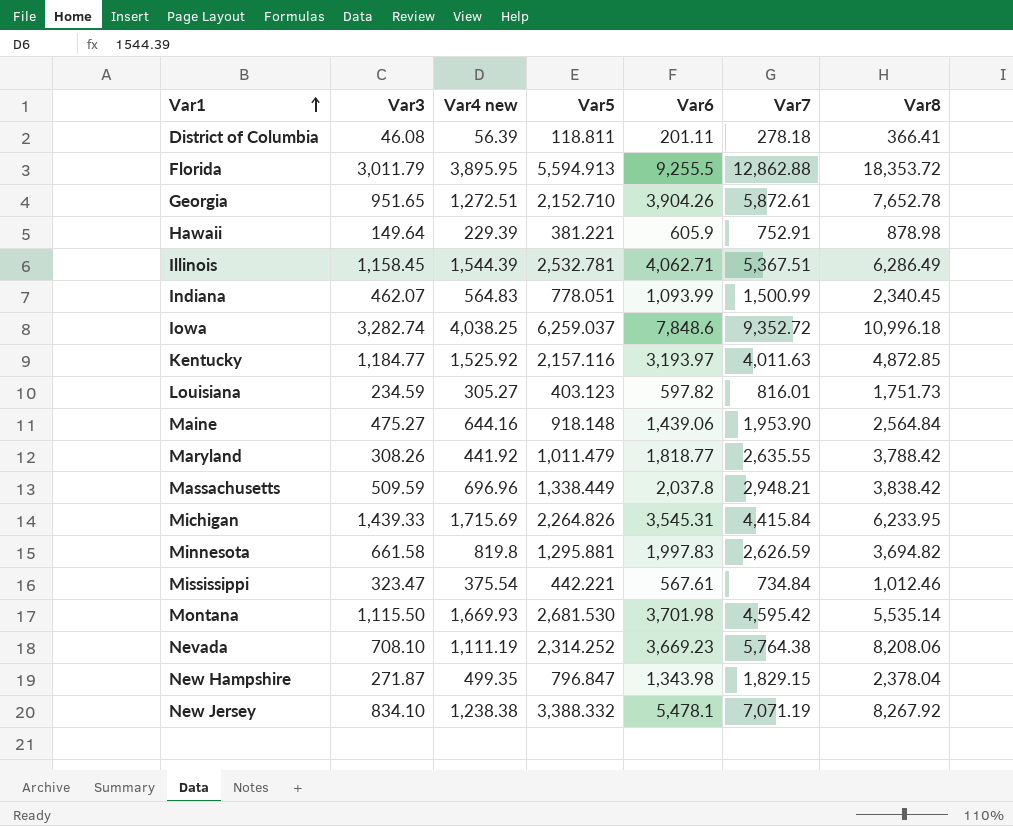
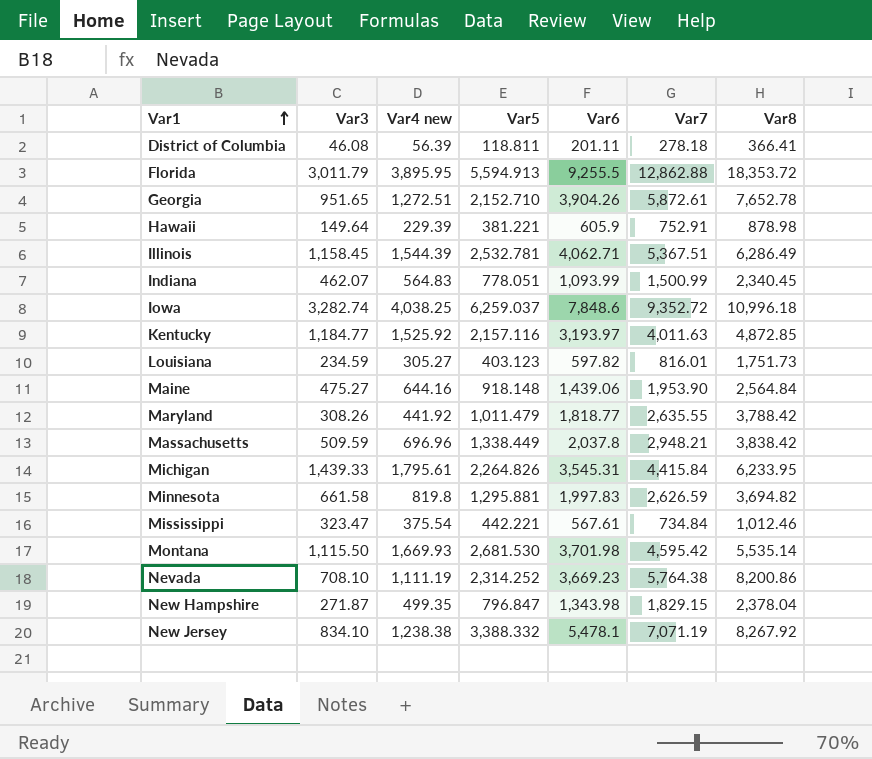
Michigan | Var4 new: 1,715.69 -> 1,795.61
Nevada | Var8: 8,208.06 -> 8,200.86

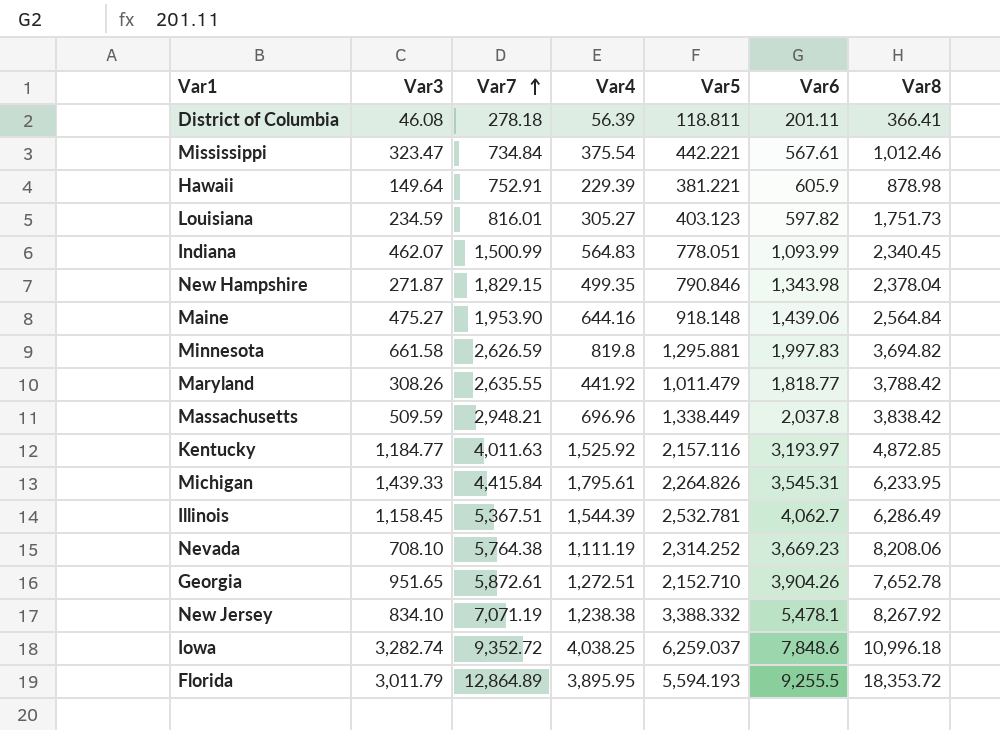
row order: Var1 ascending -> Var7 ascending
column Var7 | position: 6 -> 3
column name: Var4 new -> Var4
row Montana: 1,115.50 | 1,669.93 | 2,681.530 | 3,701.98 | 4,595.42 | 5,535.14 -> none
New Hampshire | Var5: 796.847 -> 790.846
Illinois | Var6: 4,062.71 -> 4,062.7
Nevada | Var8: 8,200.86 -> 8,208.06
Florida | Var7: 12,862.88 -> 12,864.89
Florida | Var5: 5,594.913 -> 5,594.193

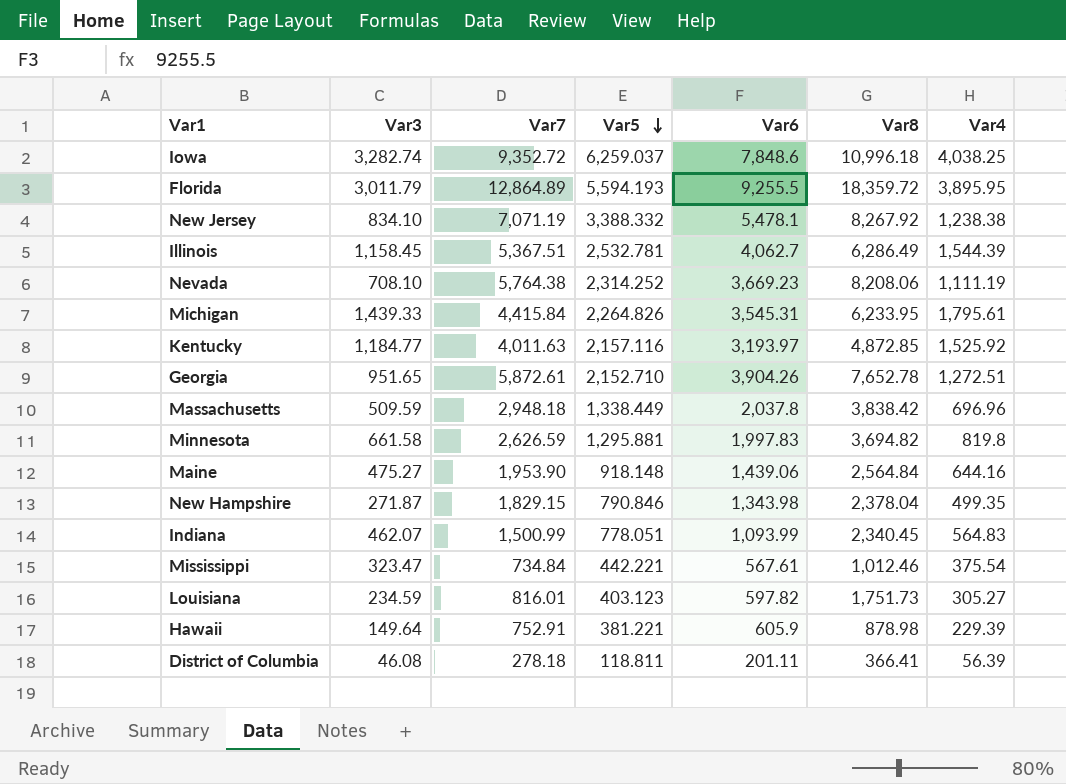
row order: Var7 ascending -> Var5 descending
column Var4 | position: 4 -> 7
row Maryland: 308.26 | 2,635.55 | 441.92 | 1,011.479 | 1,818.77 | 3,788.42 -> none
Florida | Var8: 18,353.72 -> 18,359.72
Massachusetts | Var7: 2,948.21 -> 2,948.18

